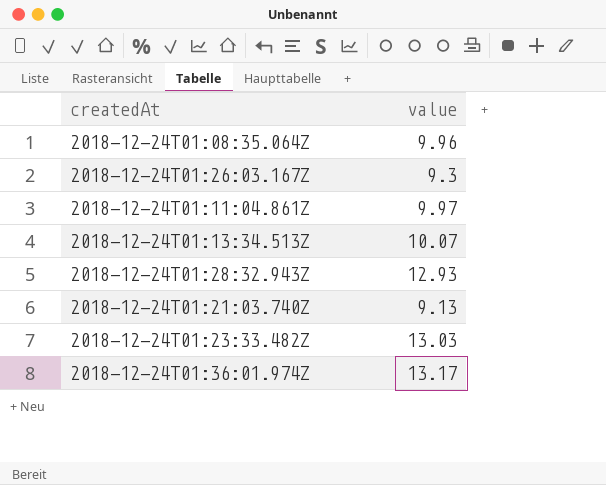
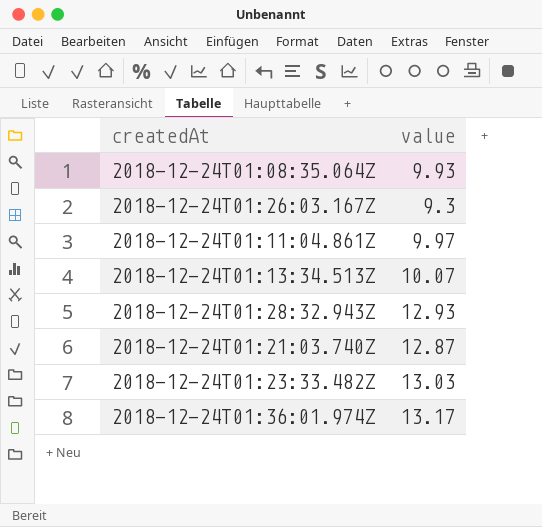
2018-12-24T01:08:35.064Z | value: 9.96 -> 9.93
2018-12-24T01:21:03.740Z | value: 9.13 -> 12.87

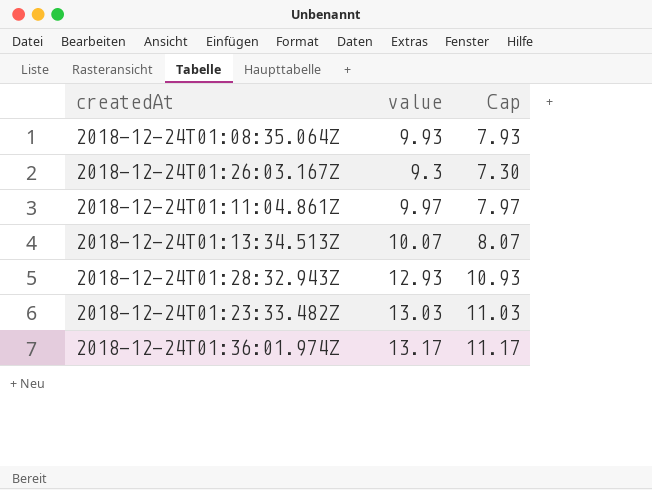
column Cap | formula: none -> [value] - 2
row 2018-12-24T01:21:03.740Z: 12.87 -> none

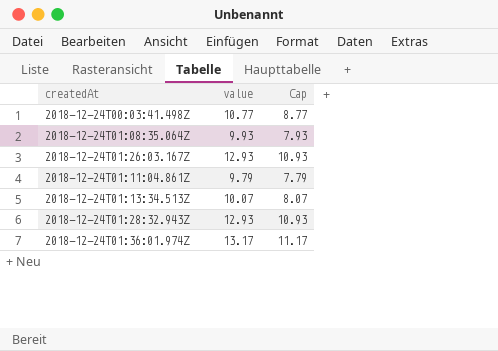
row 2018-12-24T01:23:33.482Z: 13.03 | 11.03 -> none
row 2018-12-24T00:03:41.498Z: none -> 10.77 | 8.77
2018-12-24T01:26:03.167Z | value: 9.3 -> 12.93
2018-12-24T01:26:03.167Z | Cap: 7.30 -> 10.93
2018-12-24T01:11:04.861Z | value: 9.97 -> 9.79
2018-12-24T01:11:04.861Z | Cap: 7.97 -> 7.79

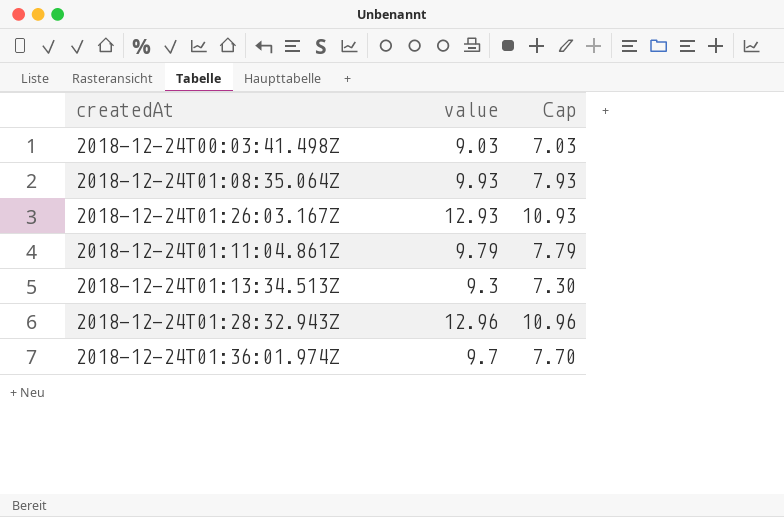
2018-12-24T00:03:41.498Z | value: 10.77 -> 9.03
2018-12-24T00:03:41.498Z | Cap: 8.77 -> 7.03
2018-12-24T01:13:34.513Z | value: 10.07 -> 9.3
2018-12-24T01:13:34.513Z | Cap: 8.07 -> 7.30
2018-12-24T01:28:32.943Z | value: 12.93 -> 12.96
2018-12-24T01:28:32.943Z | Cap: 10.93 -> 10.96
2018-12-24T01:36:01.974Z | value: 13.17 -> 9.7
2018-12-24T01:36:01.974Z | Cap: 11.17 -> 7.70

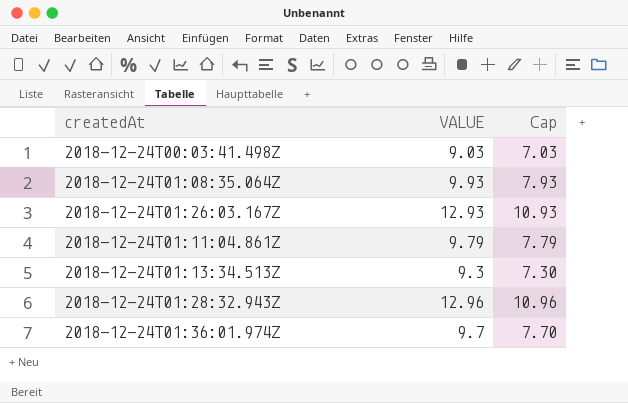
column name: value -> VALUE

